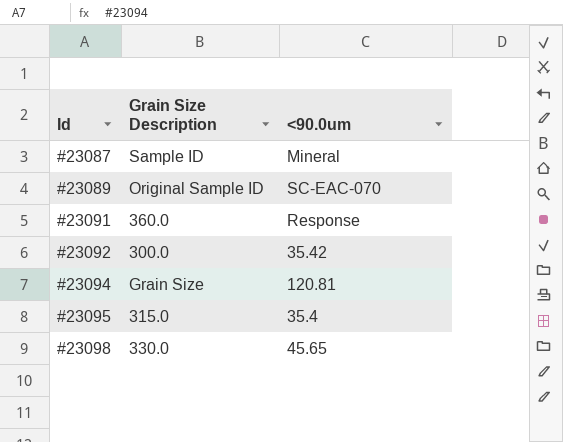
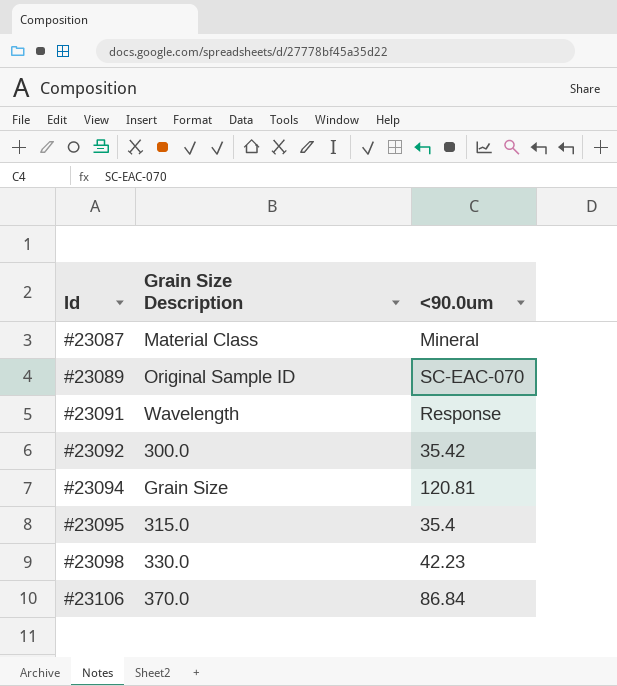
#23087 | Grain Size Description: Sample ID -> Material Class
#23091 | Grain Size Description: 360.0 -> Wavelength
#23098 | <90.0um: 45.65 -> 42.23
row #23106: none -> 370.0 | 86.84

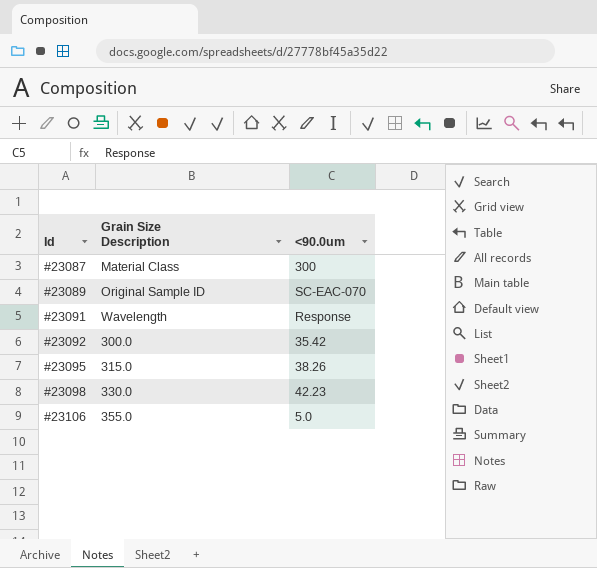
row #23094: Grain Size | 120.81 -> none
#23087 | <90.0um: Mineral -> 300
#23095 | <90.0um: 35.4 -> 38.26
#23106 | Grain Size Description: 370.0 -> 355.0
#23106 | <90.0um: 86.84 -> 5.0

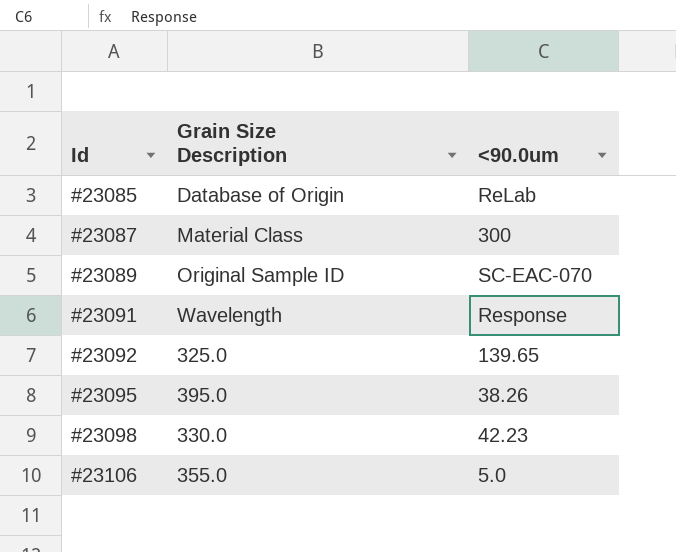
row #23085: none -> Database of Origin | ReLab
#23092 | Grain Size Description: 300.0 -> 325.0
#23092 | <90.0um: 35.42 -> 139.65
#23095 | Grain Size Description: 315.0 -> 395.0

